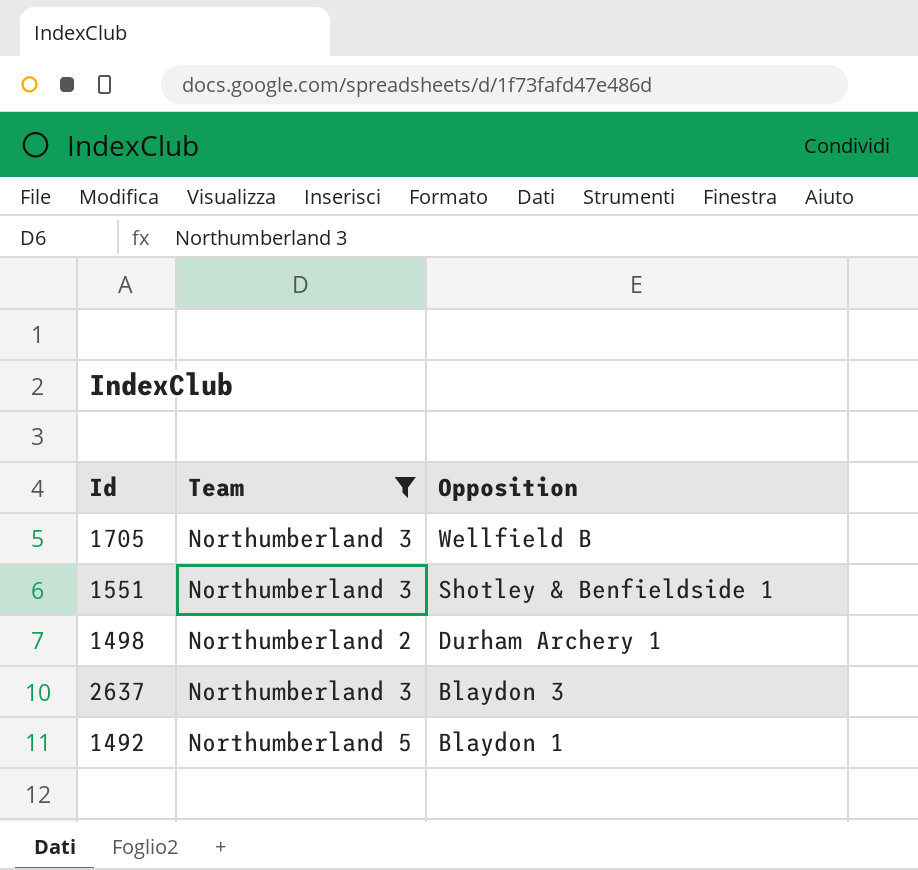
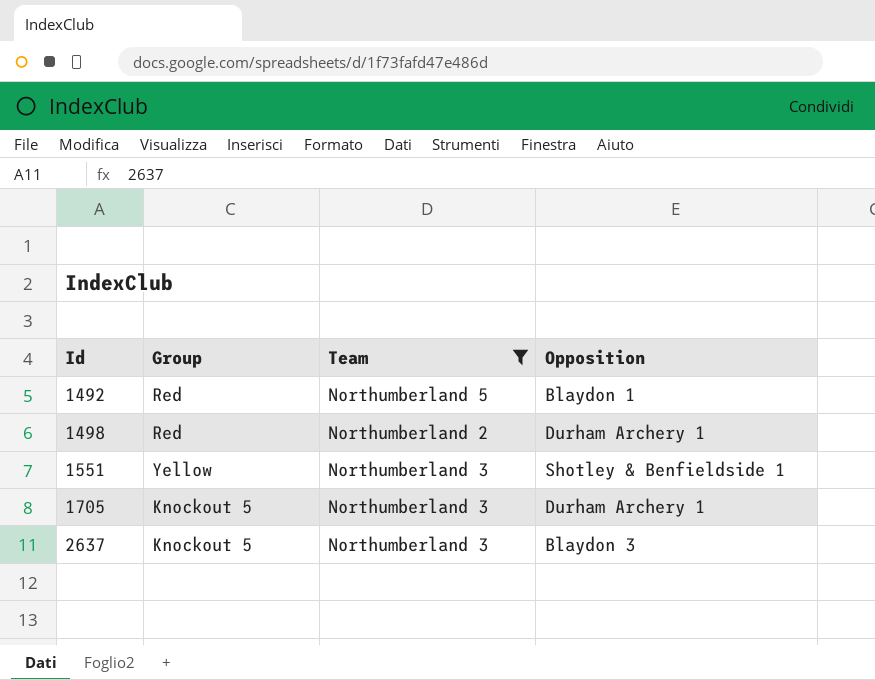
row order: Opposition descending -> Id ascending
column Group | position: none -> 2
1705 | Opposition: Wellfield B -> Durham Archery 1

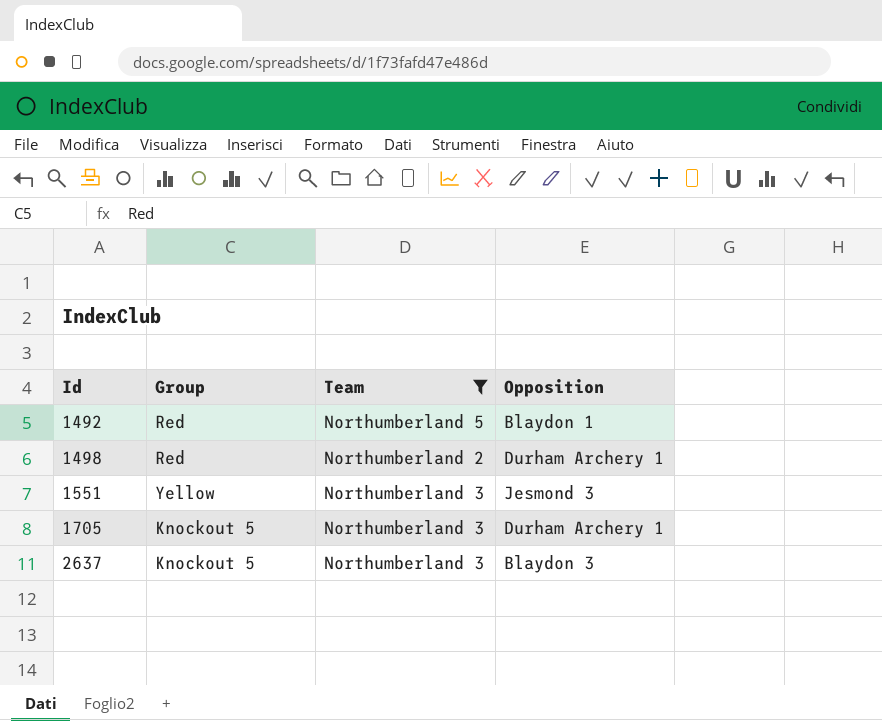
1551 | Opposition: Shotley & Benfieldside 1 -> Jesmond 3

